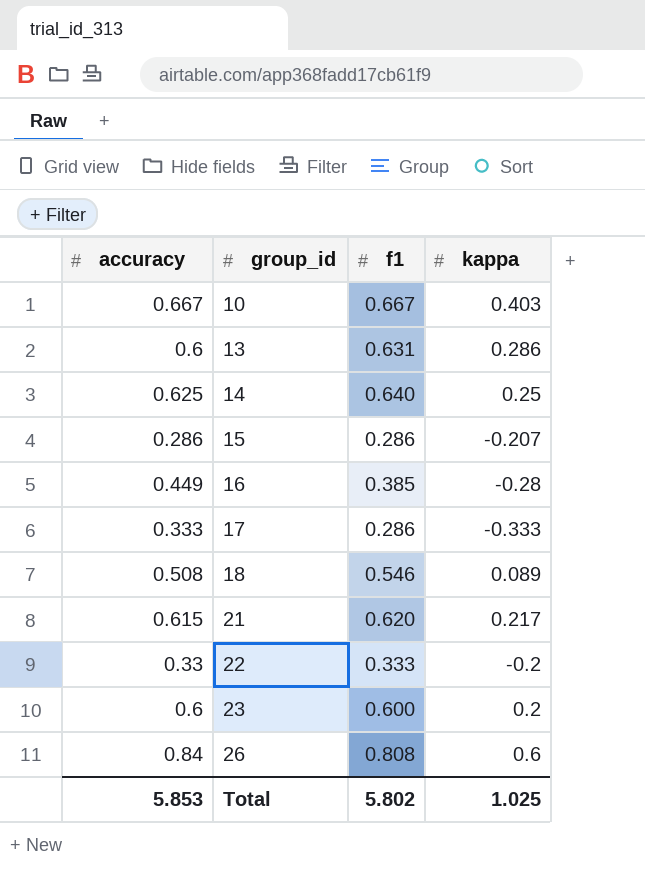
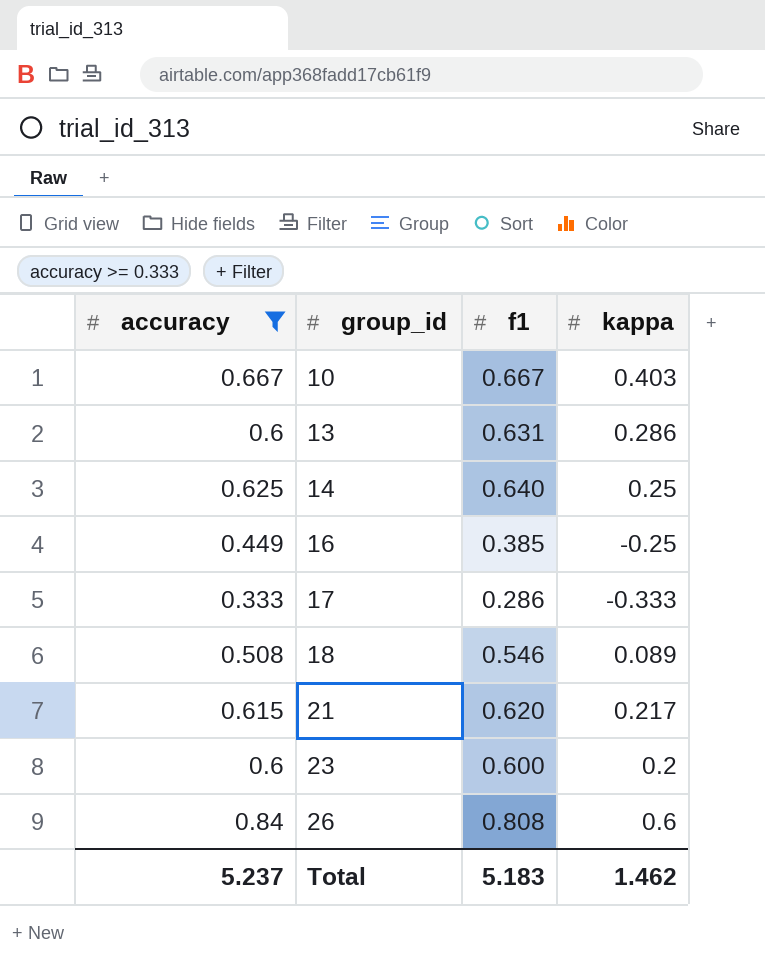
filter: none -> accuracy >= 0.333
16 | kappa: -0.28 -> -0.25
Total | accuracy: 5.853 -> 5.237
Total | f1: 5.802 -> 5.183
Total | kappa: 1.025 -> 1.462

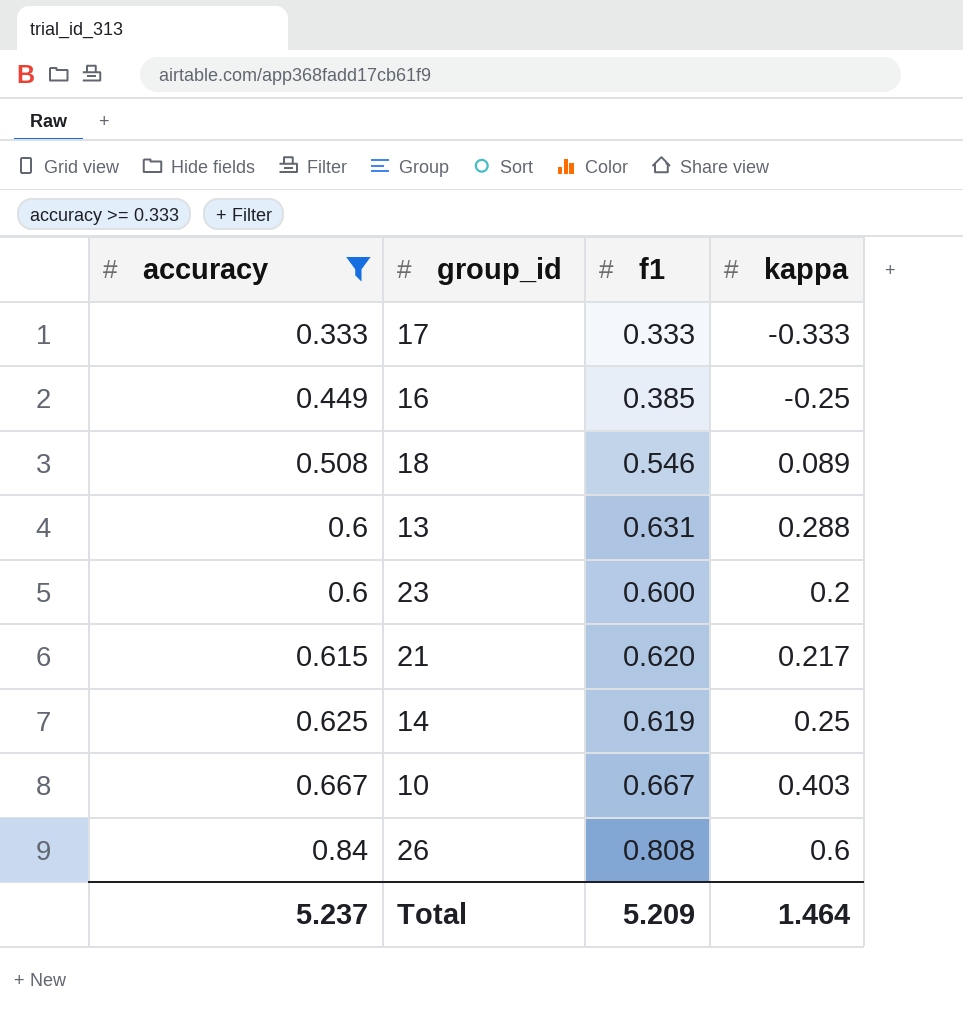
row order: group_id ascending -> accuracy ascending
17 | f1: 0.286 -> 0.333
13 | kappa: 0.286 -> 0.288
14 | f1: 0.640 -> 0.619
Total | f1: 5.183 -> 5.209
Total | kappa: 1.462 -> 1.464

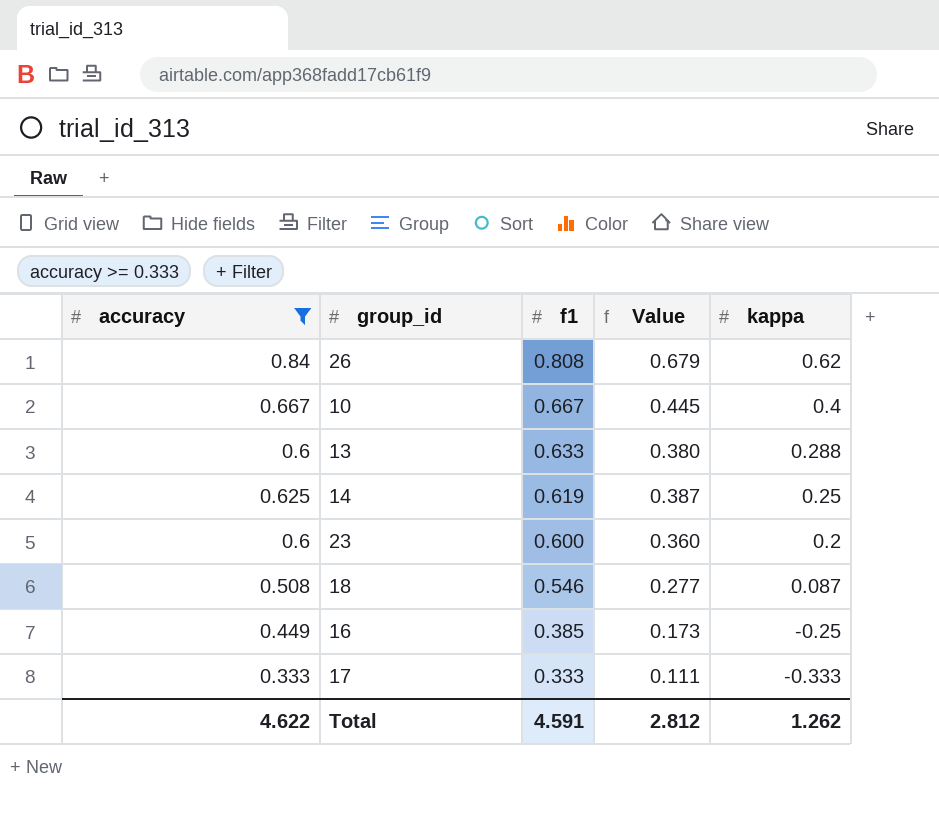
row order: accuracy ascending -> f1 descending
column Value | formula: none -> [accuracy] * [f1]
row 21: 0.615 | 0.620 | 0.217 -> none
26 | kappa: 0.6 -> 0.62
10 | kappa: 0.403 -> 0.4
13 | f1: 0.631 -> 0.633
18 | kappa: 0.089 -> 0.087
Total | accuracy: 5.237 -> 4.622
Total | f1: 5.209 -> 4.591
Total | kappa: 1.464 -> 1.262

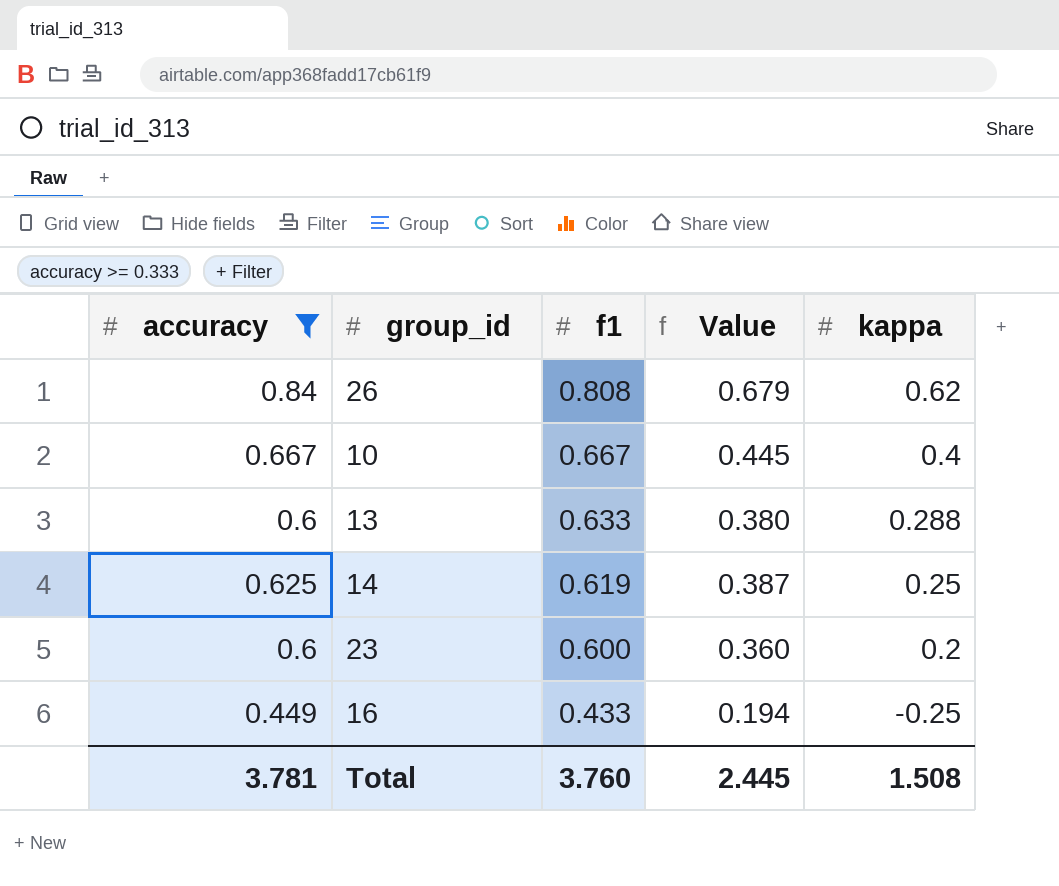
row 18: 0.508 | 0.546 | 0.277 | 0.087 -> none
row 17: 0.333 | 0.333 | 0.111 | -0.333 -> none
16 | f1: 0.385 -> 0.433
16 | Value: 0.173 -> 0.194
Total | accuracy: 4.622 -> 3.781
Total | f1: 4.591 -> 3.760
Total | Value: 2.812 -> 2.445
Total | kappa: 1.262 -> 1.508

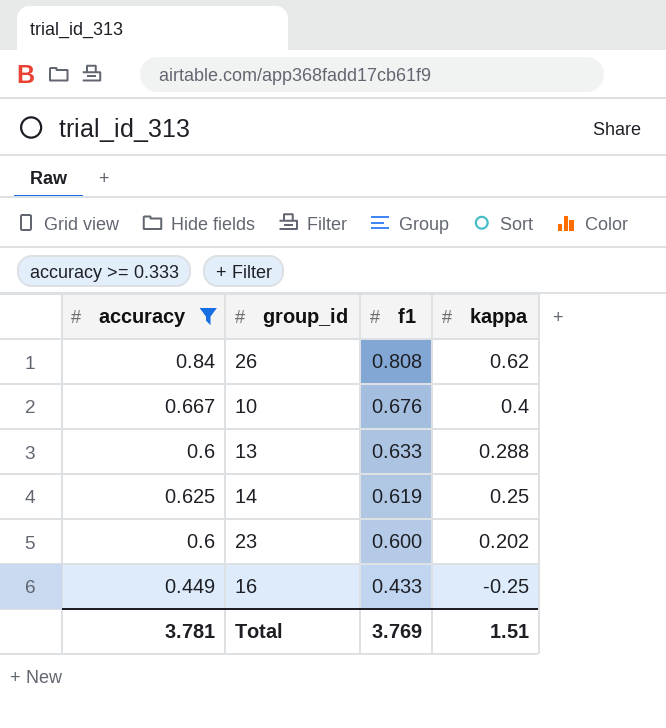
column Value | formula: [accuracy] * [f1] -> none
10 | f1: 0.667 -> 0.676
23 | kappa: 0.2 -> 0.202
Total | f1: 3.760 -> 3.769
Total | kappa: 1.508 -> 1.51

